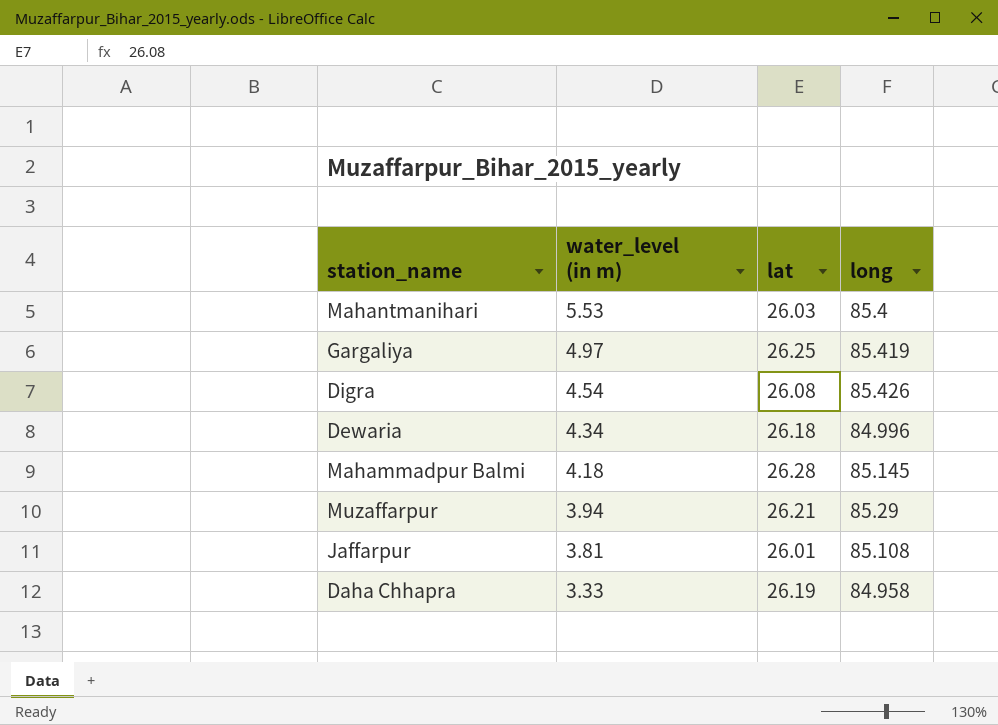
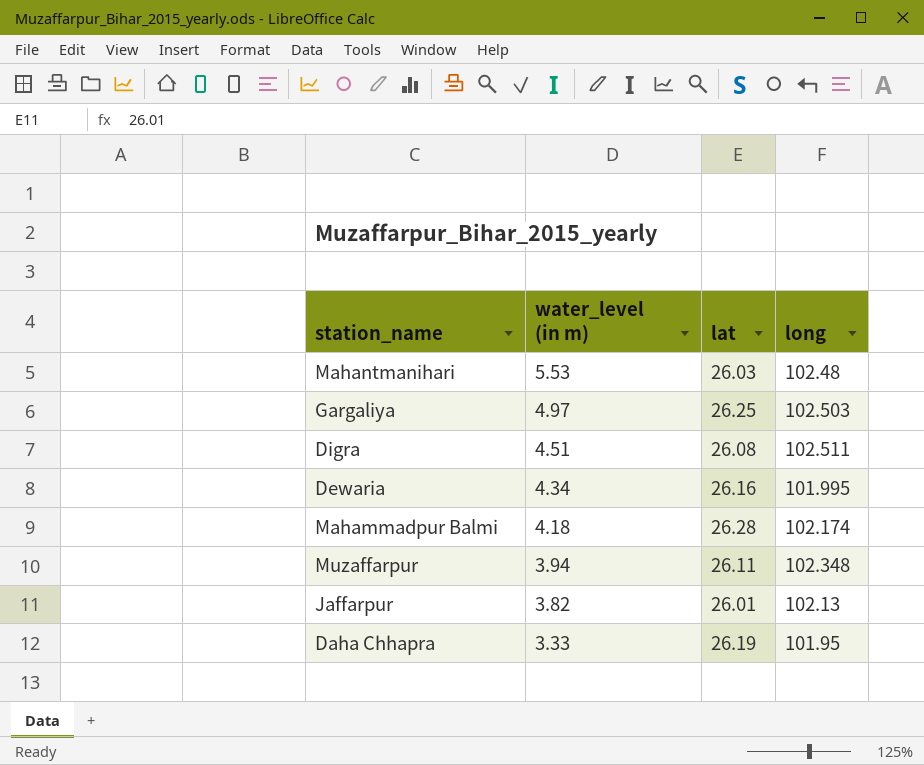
Mahantmanihari | long: 85.4 -> 102.48
Gargaliya | long: 85.419 -> 102.503
Digra | water_level (in m): 4.54 -> 4.51
Digra | long: 85.426 -> 102.511
Dewaria | lat: 26.18 -> 26.16
Dewaria | long: 84.996 -> 101.995
Mahammadpur Balmi | long: 85.145 -> 102.174
Muzaffarpur | lat: 26.21 -> 26.11
Muzaffarpur | long: 85.29 -> 102.348
Jaffarpur | water_level (in m): 3.81 -> 3.82
Jaffarpur | long: 85.108 -> 102.13
Daha Chhapra | long: 84.958 -> 101.95

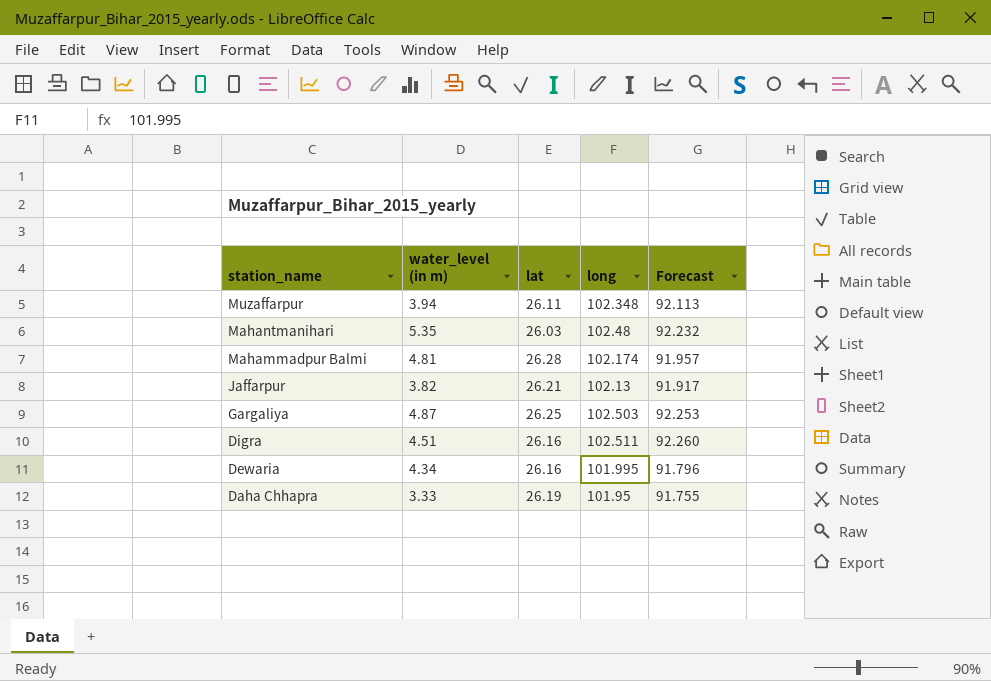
row order: water_level (in m) descending -> station_name descending
column Forecast | formula: none -> [long] * 0.9
Mahantmanihari | water_level (in m): 5.53 -> 5.35
Mahammadpur Balmi | water_level (in m): 4.18 -> 4.81
Jaffarpur | lat: 26.01 -> 26.21
Gargaliya | water_level (in m): 4.97 -> 4.87
Digra | lat: 26.08 -> 26.16

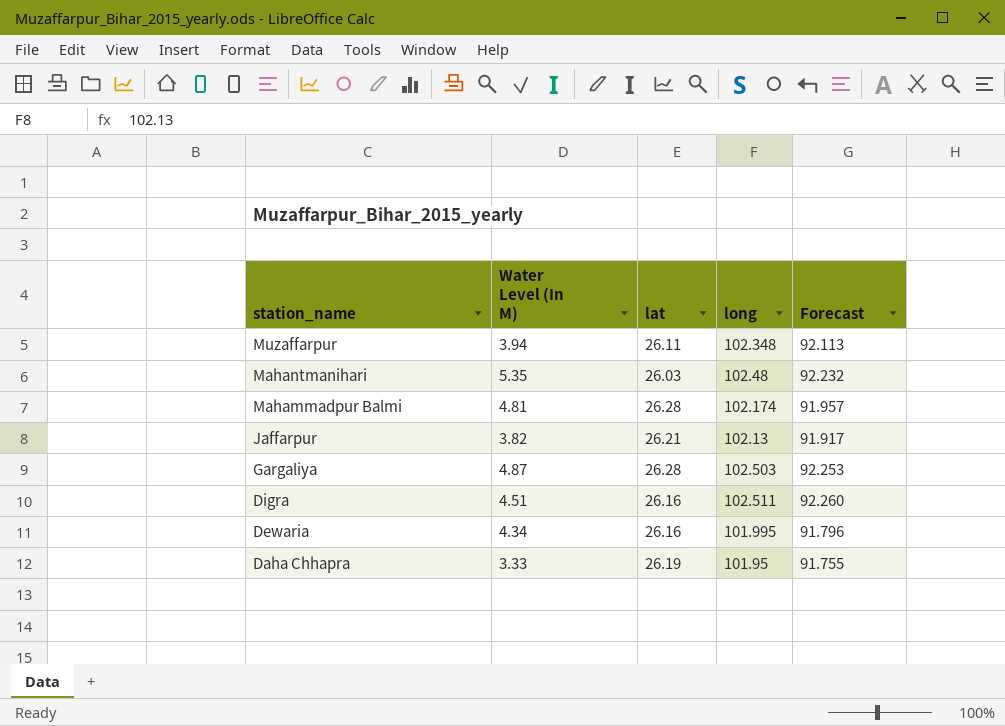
column name: water_level (in m) -> Water Level (In M)
Gargaliya | lat: 26.25 -> 26.28

